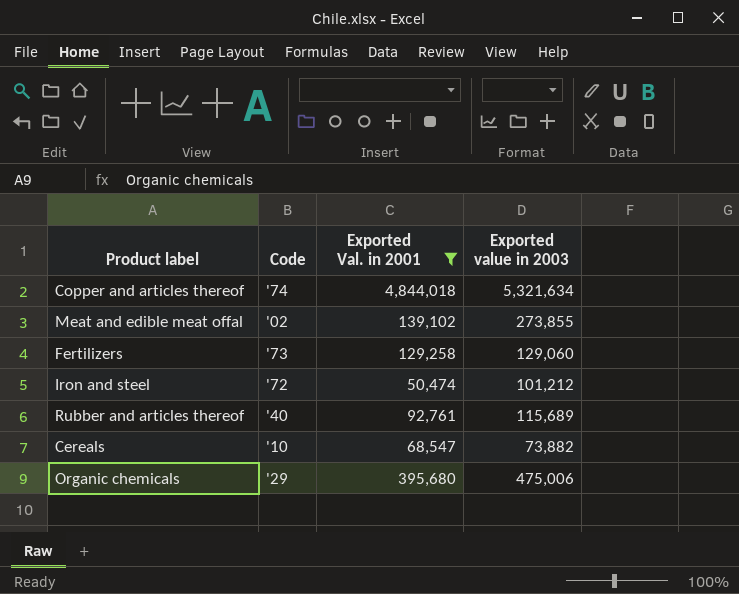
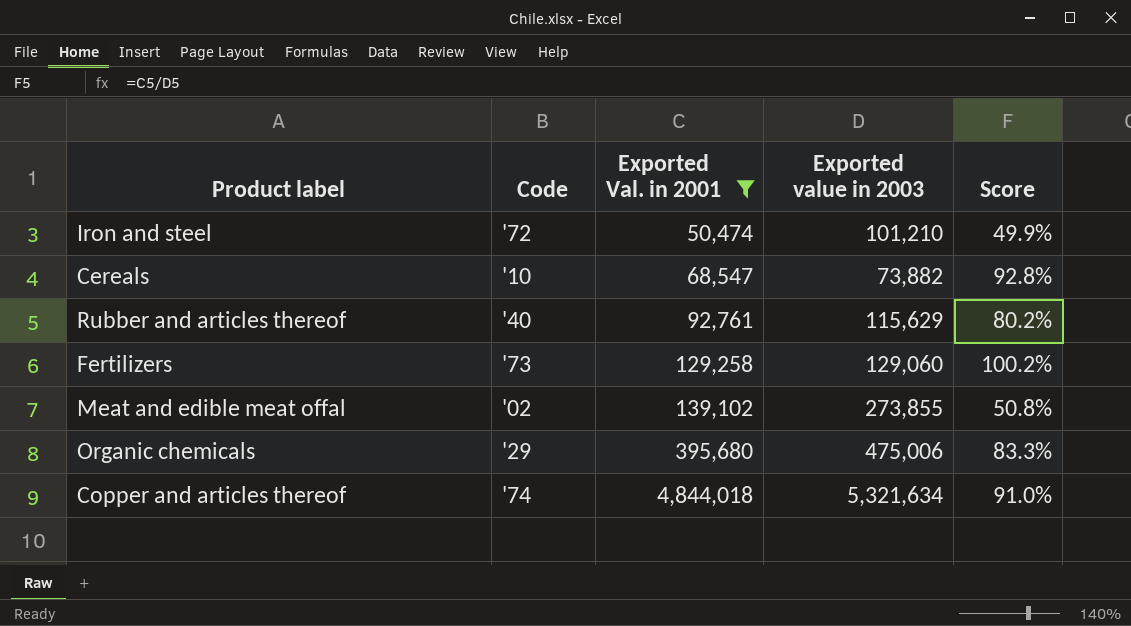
row order: none -> Exported Val. in 2001 ascending
column Score | formula: none -> [Exported Val. in 2001] / [Exported value in 2003]
Iron and steel | Exported value in 2003: 101,212 -> 101,210
Rubber and articles thereof | Exported value in 2003: 115,689 -> 115,629

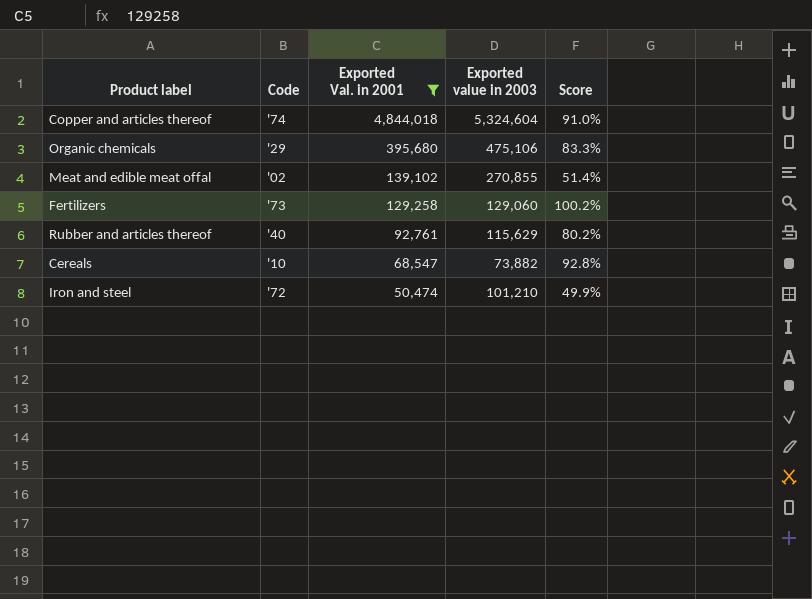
row order: Exported Val. in 2001 ascending -> Exported Val. in 2001 descending
Copper and articles thereof | Exported value in 2003: 5,321,634 -> 5,324,604
Organic chemicals | Exported value in 2003: 475,006 -> 475,106
Meat and edible meat offal | Exported value in 2003: 273,855 -> 270,855
Meat and edible meat offal | Score: 50.8% -> 51.4%

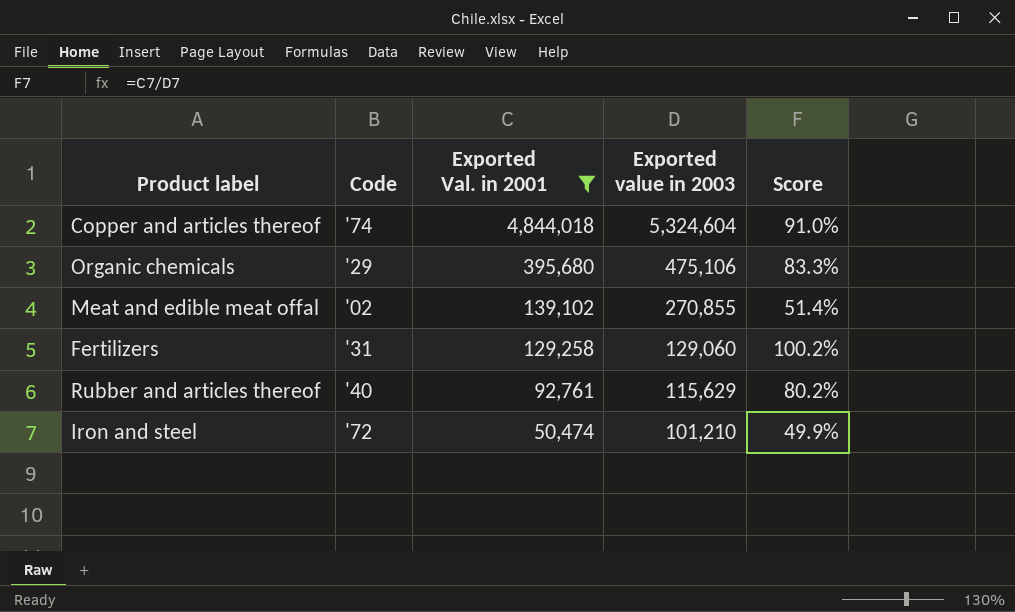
row Cereals: '10 | 68,547 | 73,882 | 92.8% -> none
Fertilizers | Code: '73 -> '31

